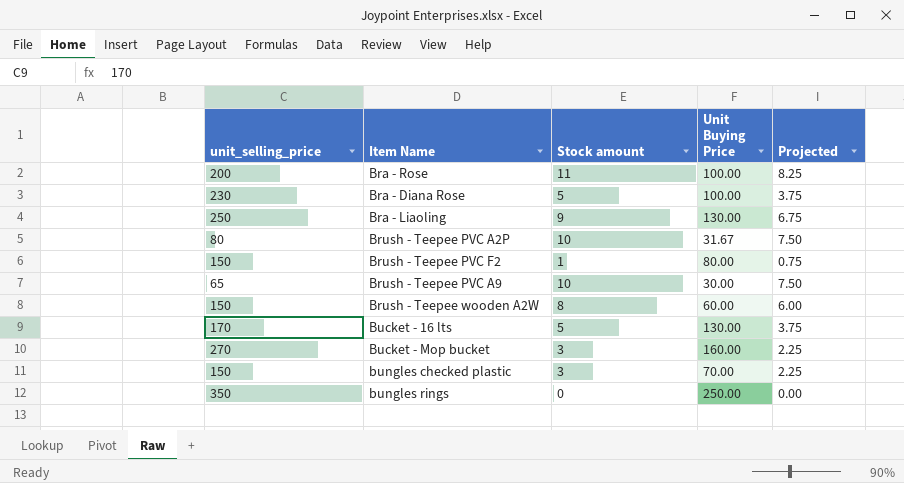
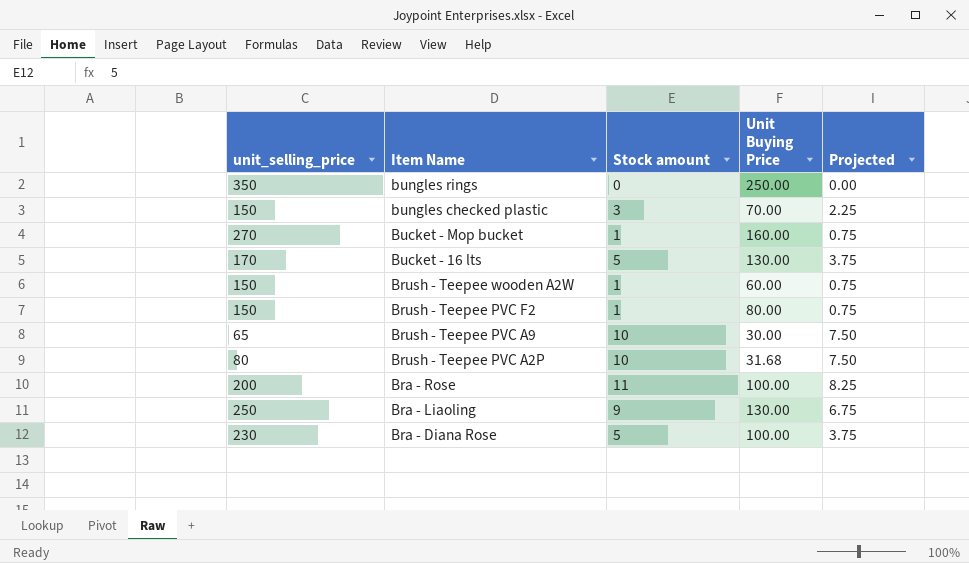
row order: none -> Item Name descending
Bucket - Mop bucket | Stock amount: 3 -> 1
Bucket - Mop bucket | Projected: 2.25 -> 0.75
Brush - Teepee wooden A2W | Stock amount: 8 -> 1
Brush - Teepee wooden A2W | Projected: 6.00 -> 0.75
Brush - Teepee PVC A2P | Unit Buying Price: 31.67 -> 31.68

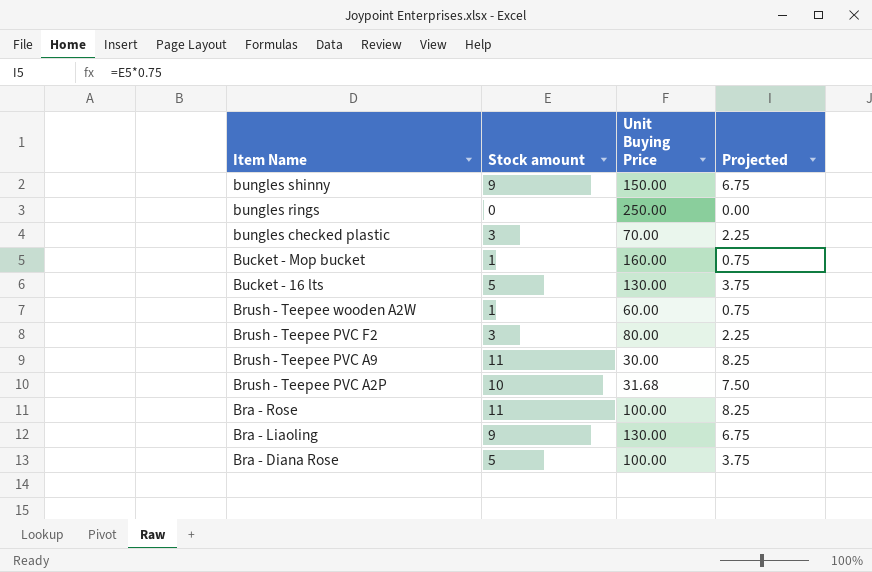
column unit_selling_price | position: 1 -> none
row bungles shinny: none -> 9 | 150.00 | 6.75
Brush - Teepee PVC F2 | Stock amount: 1 -> 3
Brush - Teepee PVC F2 | Projected: 0.75 -> 2.25
Brush - Teepee PVC A9 | Stock amount: 10 -> 11
Brush - Teepee PVC A9 | Projected: 7.50 -> 8.25

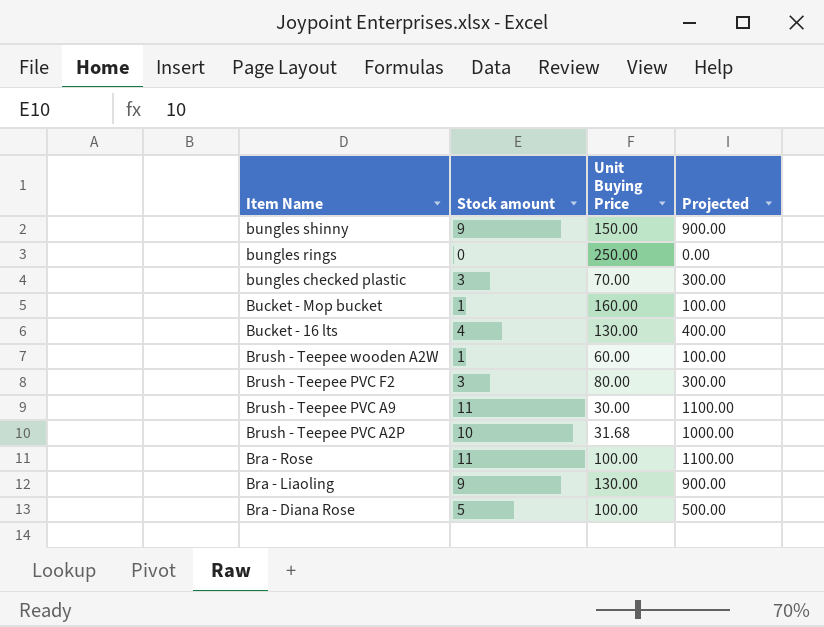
column Projected | formula: [Stock amount] * 0.75 -> [Stock amount] * 100
Bucket - 16 lts | Stock amount: 5 -> 4

